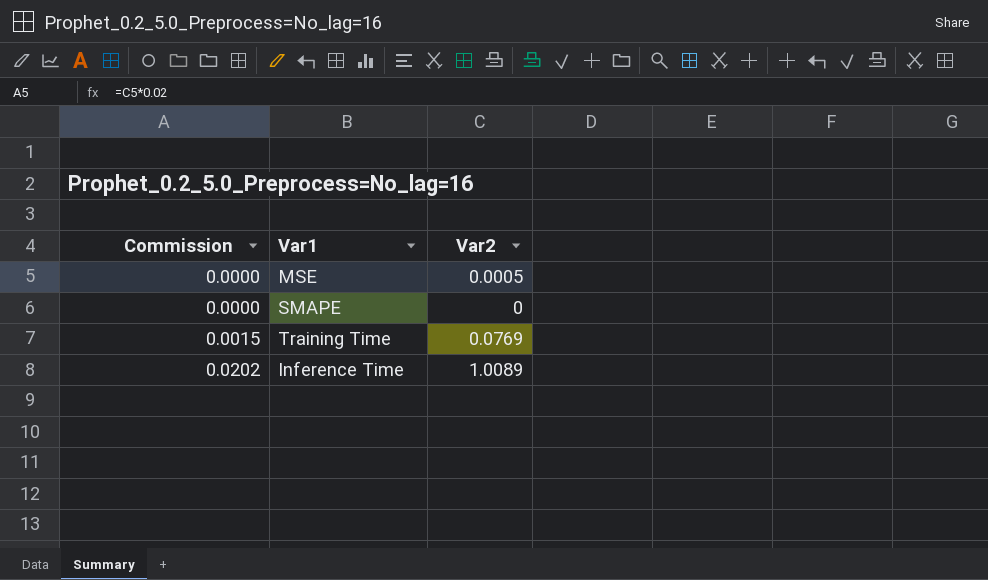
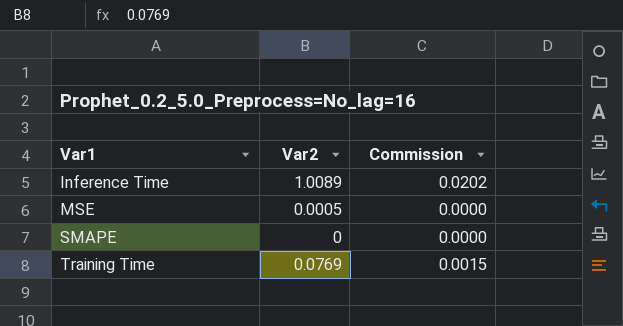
row order: Commission ascending -> Var1 ascending
column Commission | position: 1 -> 3

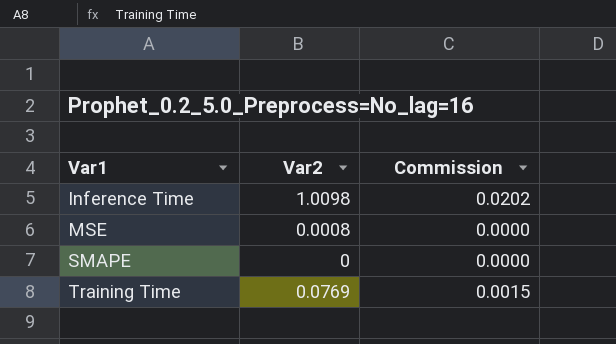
Inference Time | Var2: 1.0089 -> 1.0098
MSE | Var2: 0.0005 -> 0.0008

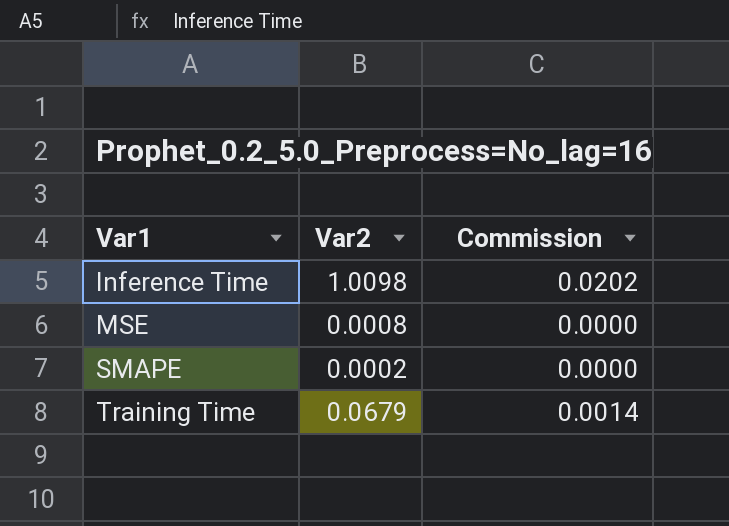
SMAPE | Var2: 0 -> 0.0002
Training Time | Var2: 0.0769 -> 0.0679
Training Time | Commission: 0.0015 -> 0.0014

